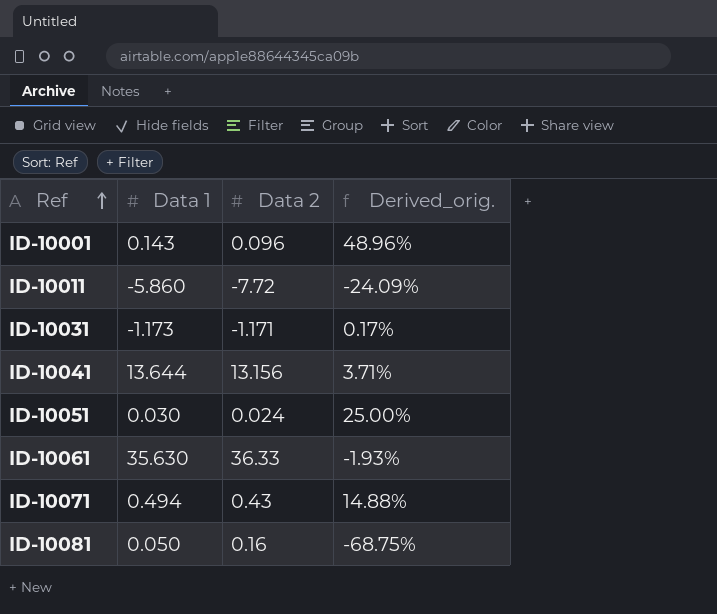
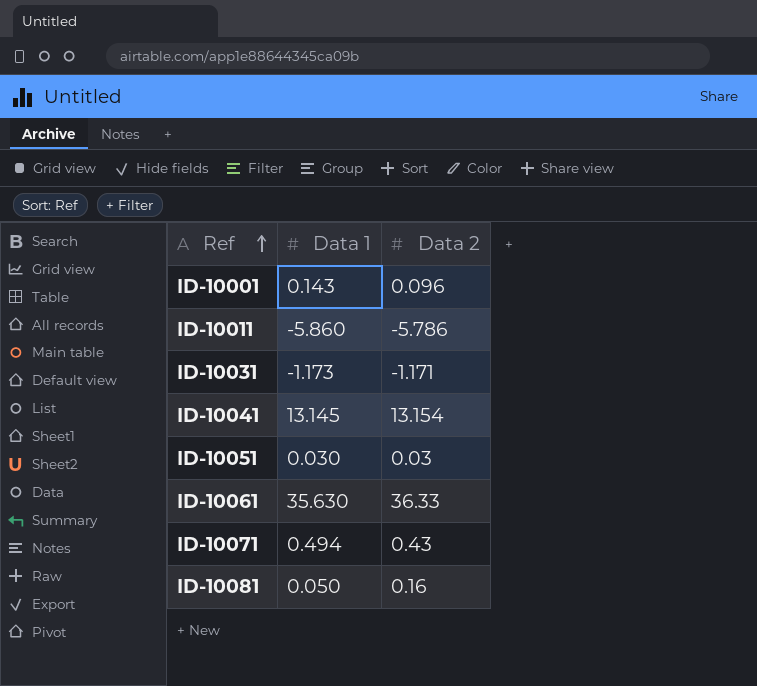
column Derived_orig. | formula: ([Data 1] - [Data 2]) / [Data 2] -> none
ID-10011 | Data 2: -7.72 -> -5.786
ID-10041 | Data 1: 13.644 -> 13.145
ID-10041 | Data 2: 13.156 -> 13.154
ID-10051 | Data 2: 0.024 -> 0.03

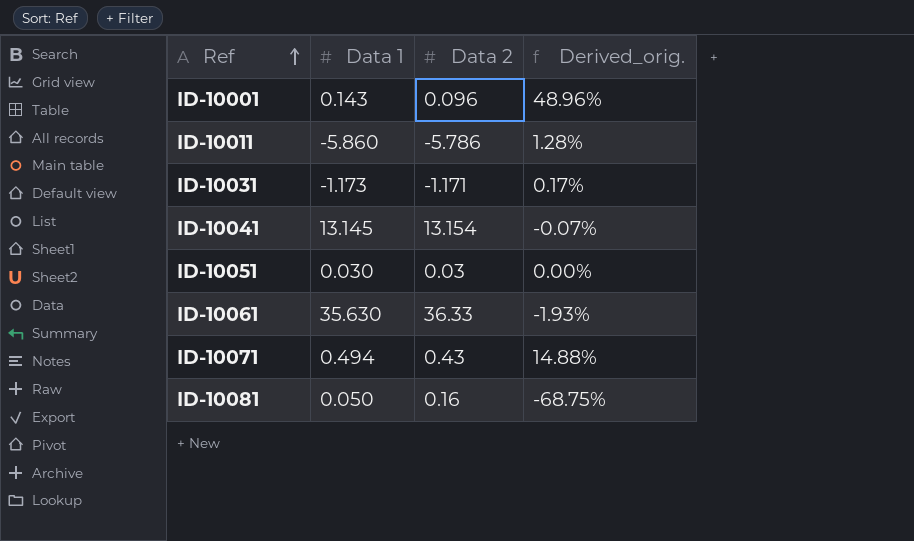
column Derived_orig. | formula: none -> ([Data 1] - [Data 2]) / [Data 2]

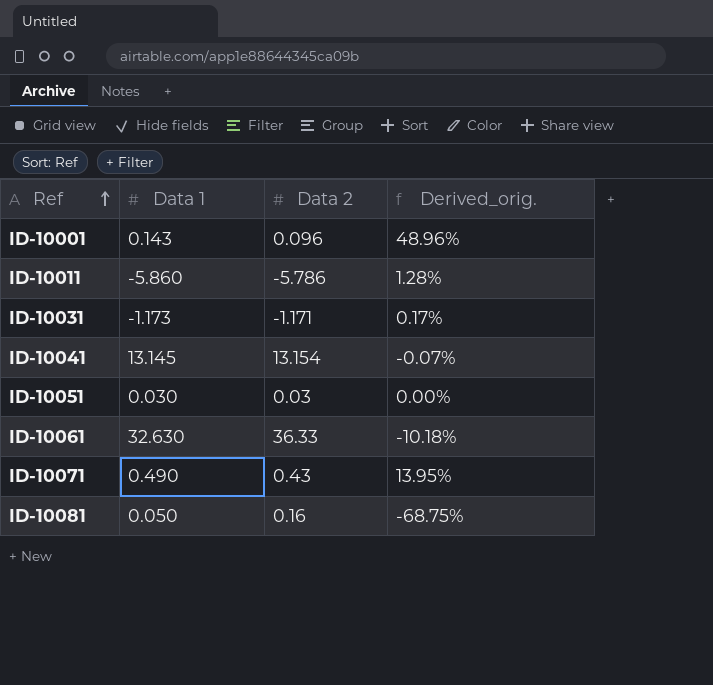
ID-10061 | Data 1: 35.630 -> 32.630
ID-10061 | Derived_orig.: -1.93% -> -10.18%
ID-10071 | Data 1: 0.494 -> 0.490
ID-10071 | Derived_orig.: 14.88% -> 13.95%

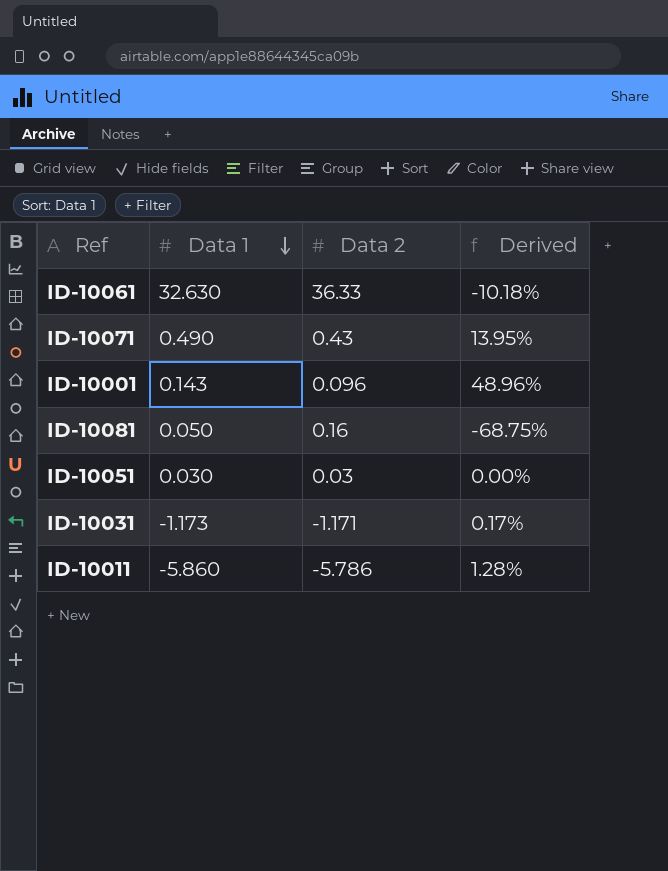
row order: Ref ascending -> Data 1 descending
column name: Derived_orig. -> Derived
row ID-10041: 13.145 | 13.154 | -0.07% -> none

